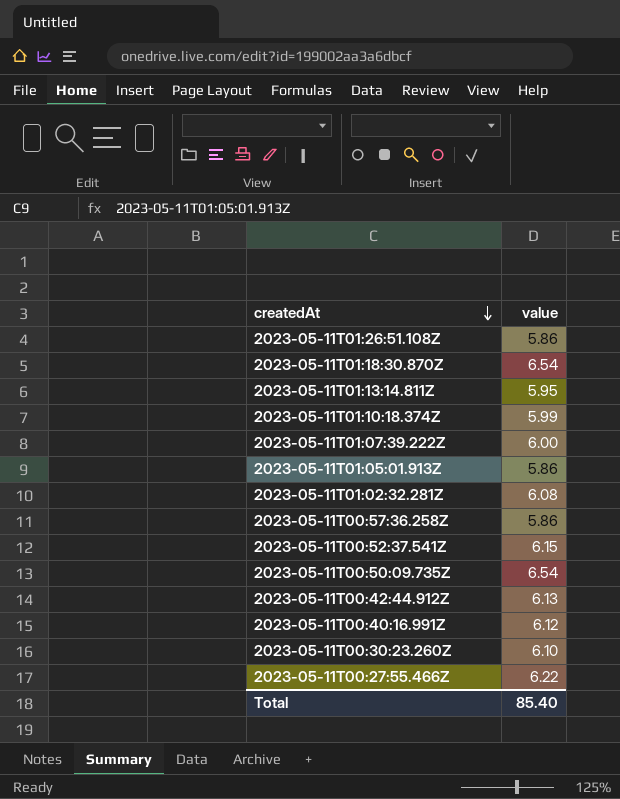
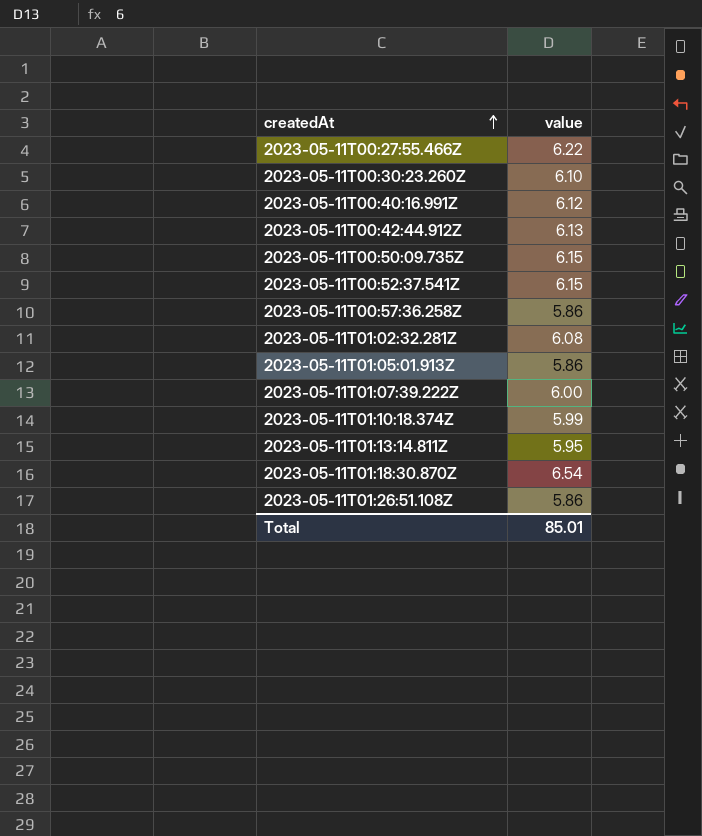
row order: createdAt descending -> createdAt ascending
2023-05-11T00:50:09.735Z | value: 6.54 -> 6.15
Total | value: 85.40 -> 85.01

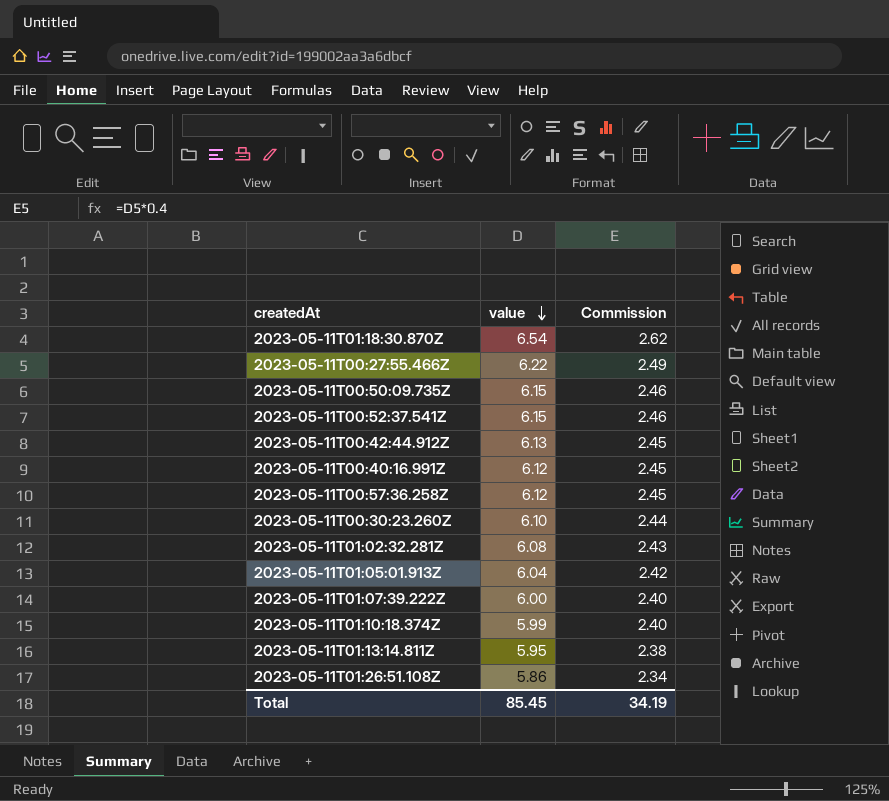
row order: createdAt ascending -> value descending
column Commission | formula: none -> [value] * 0.4
2023-05-11T00:57:36.258Z | value: 5.86 -> 6.12
2023-05-11T01:05:01.913Z | value: 5.86 -> 6.04
Total | value: 85.01 -> 85.45

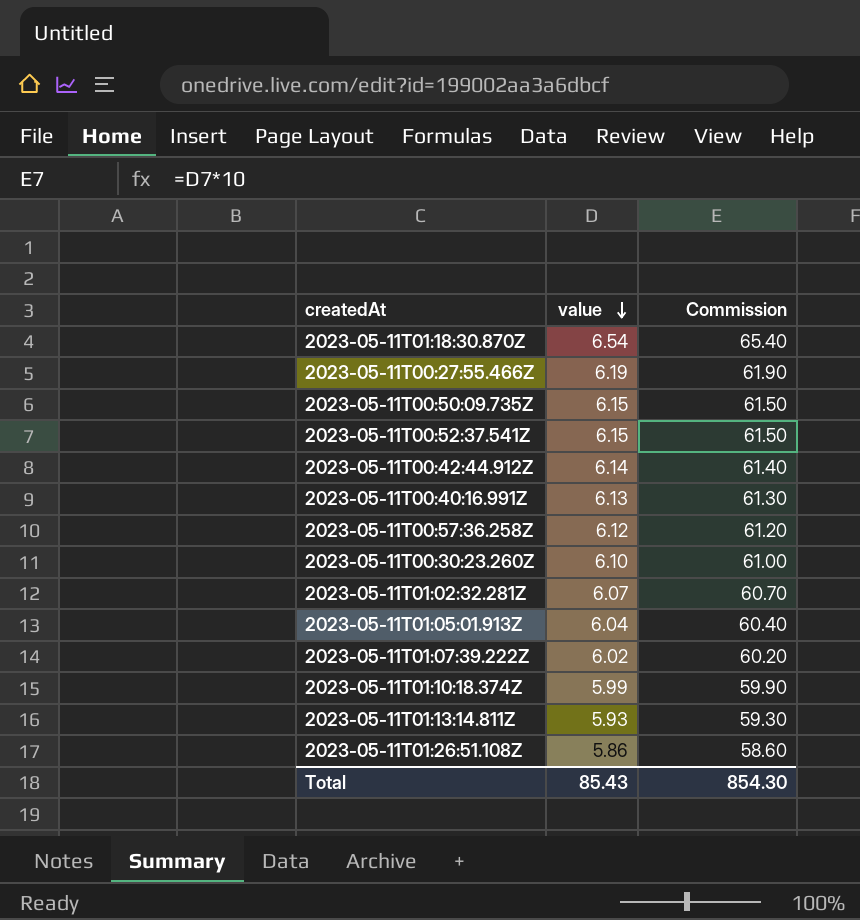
column Commission | formula: [value] * 0.4 -> [value] * 10
2023-05-11T00:27:55.466Z | value: 6.22 -> 6.19
2023-05-11T00:42:44.912Z | value: 6.13 -> 6.14
2023-05-11T00:40:16.991Z | value: 6.12 -> 6.13
2023-05-11T01:02:32.281Z | value: 6.08 -> 6.07
2023-05-11T01:07:39.222Z | value: 6.00 -> 6.02
2023-05-11T01:13:14.811Z | value: 5.95 -> 5.93
Total | value: 85.45 -> 85.43
Total | Commission: 34.19 -> 854.30

